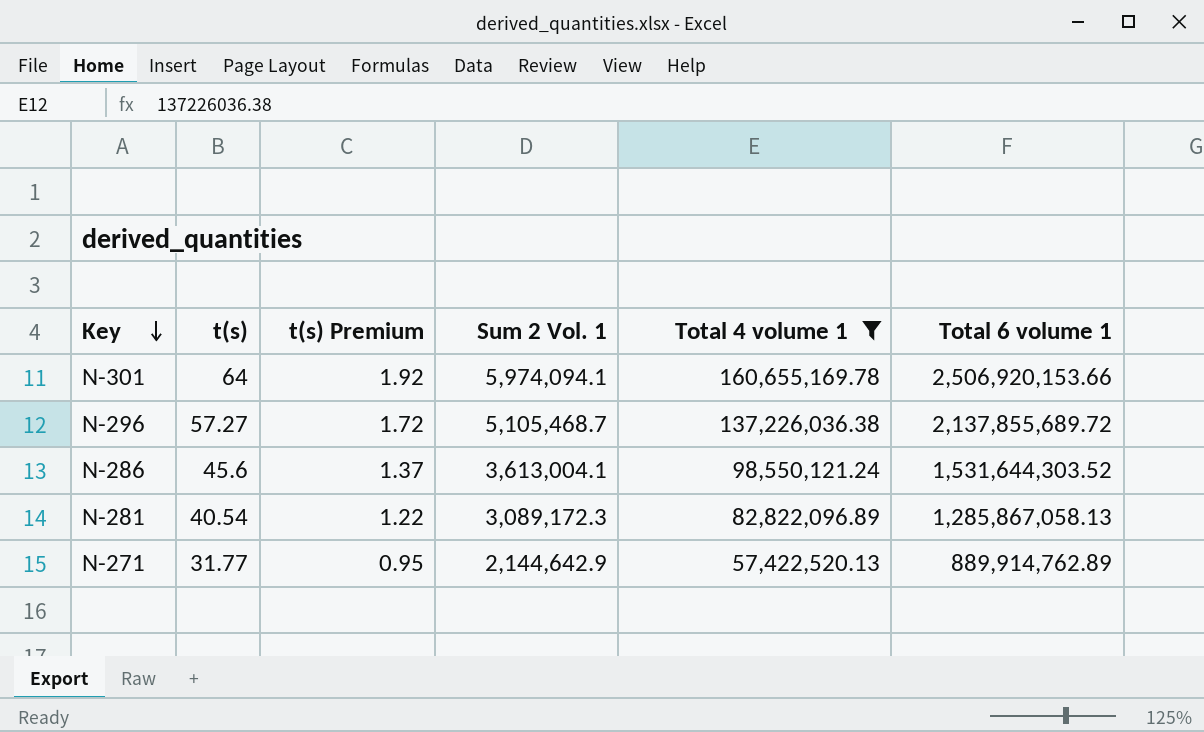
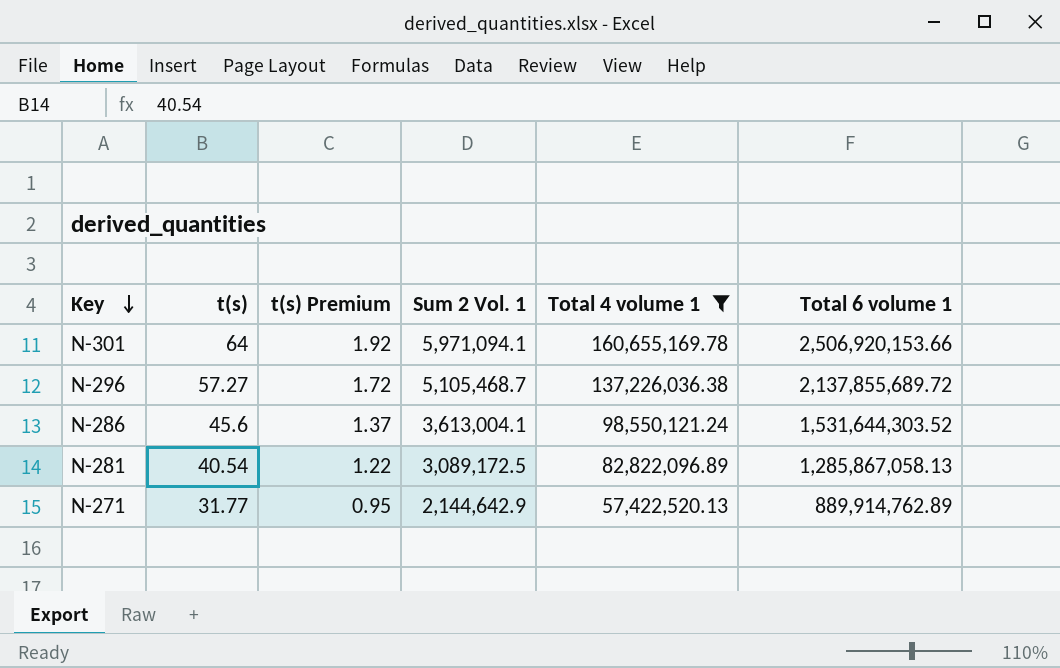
N-301 | Sum 2 Vol. 1: 5,974,094.1 -> 5,971,094.1
N-281 | Sum 2 Vol. 1: 3,089,172.3 -> 3,089,172.5

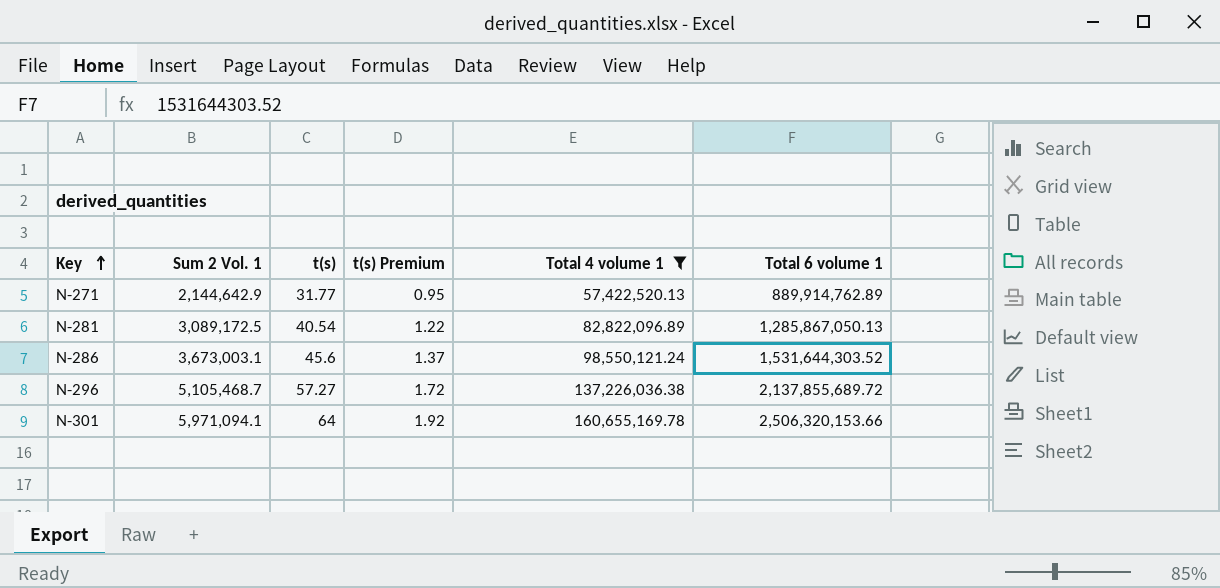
row order: Key descending -> Key ascending
column Sum 2 Vol. 1 | position: 4 -> 2
N-281 | Total 6 volume 1: 1,285,867,058.13 -> 1,285,867,050.13
N-286 | Sum 2 Vol. 1: 3,613,004.1 -> 3,673,003.1
N-301 | Total 6 volume 1: 2,506,920,153.66 -> 2,506,320,153.66

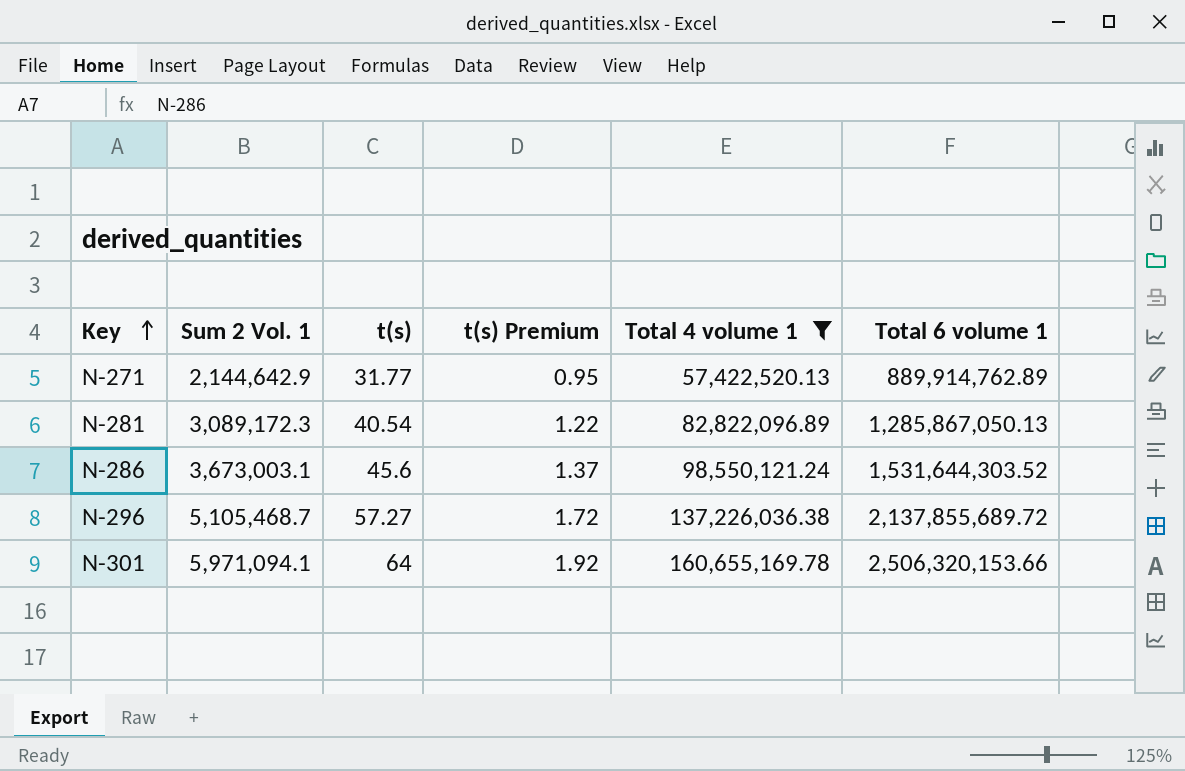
N-281 | Sum 2 Vol. 1: 3,089,172.5 -> 3,089,172.3

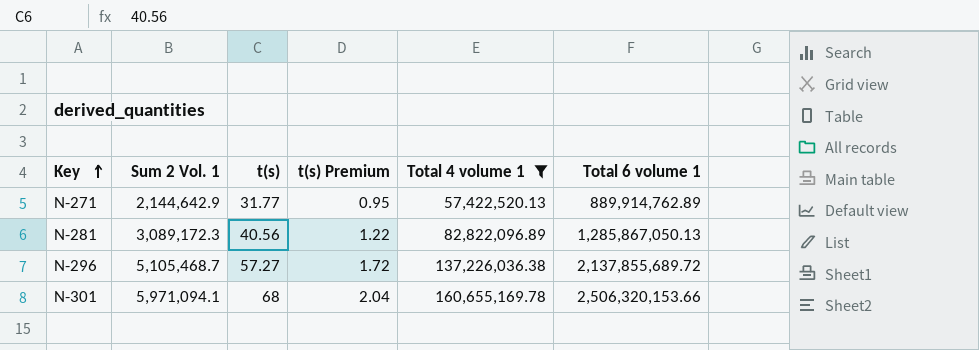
row N-286: 3,673,003.1 | 45.6 | 1.37 | 98,550,121.24 | 1,531,644,303.52 -> none
N-281 | t(s): 40.54 -> 40.56
N-301 | t(s): 64 -> 68
N-301 | t(s) Premium: 1.92 -> 2.04

